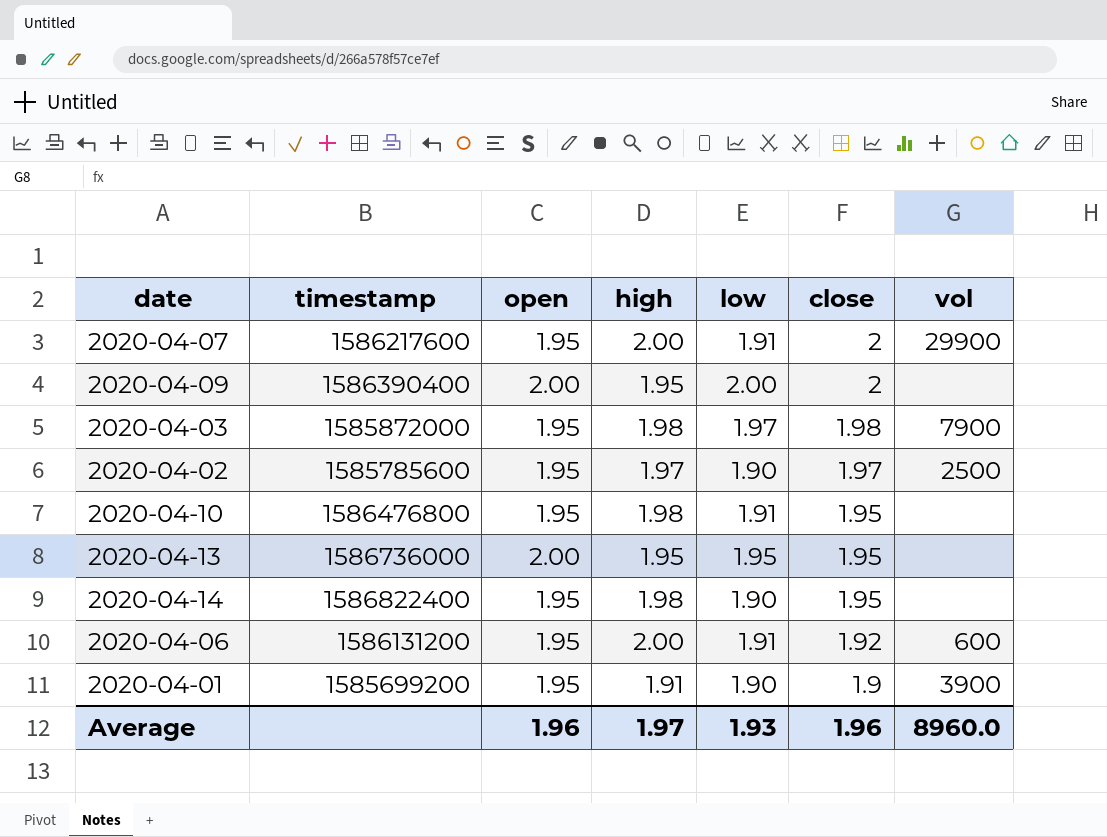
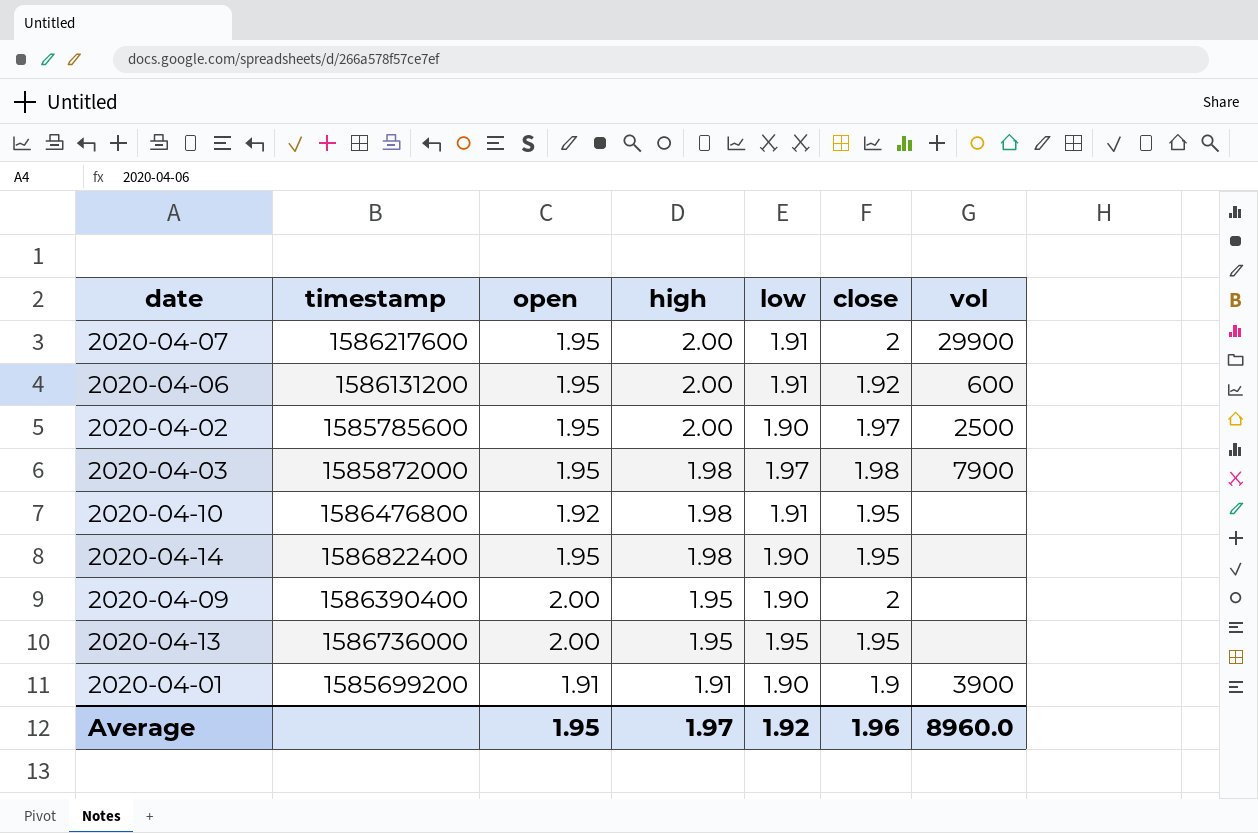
row order: close descending -> high descending
2020-04-02 | high: 1.97 -> 2.00
2020-04-10 | open: 1.95 -> 1.92
2020-04-09 | low: 2.00 -> 1.90
2020-04-01 | open: 1.95 -> 1.91
Average | open: 1.96 -> 1.95
Average | low: 1.93 -> 1.92

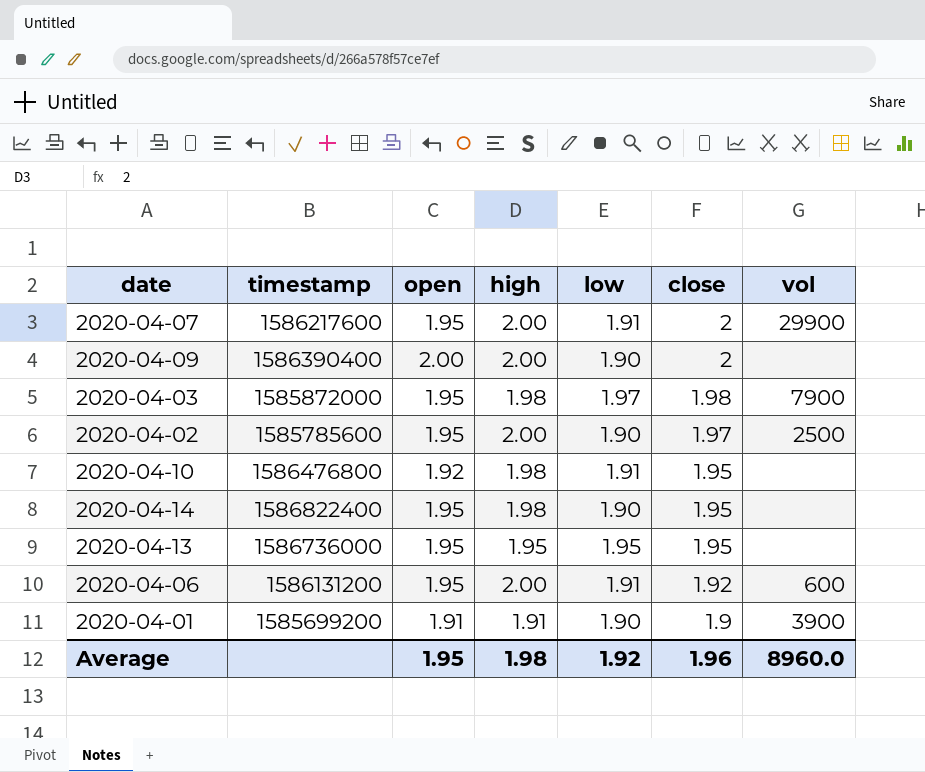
row order: high descending -> close descending
2020-04-09 | high: 1.95 -> 2.00
2020-04-13 | open: 2.00 -> 1.95
Average | high: 1.97 -> 1.98

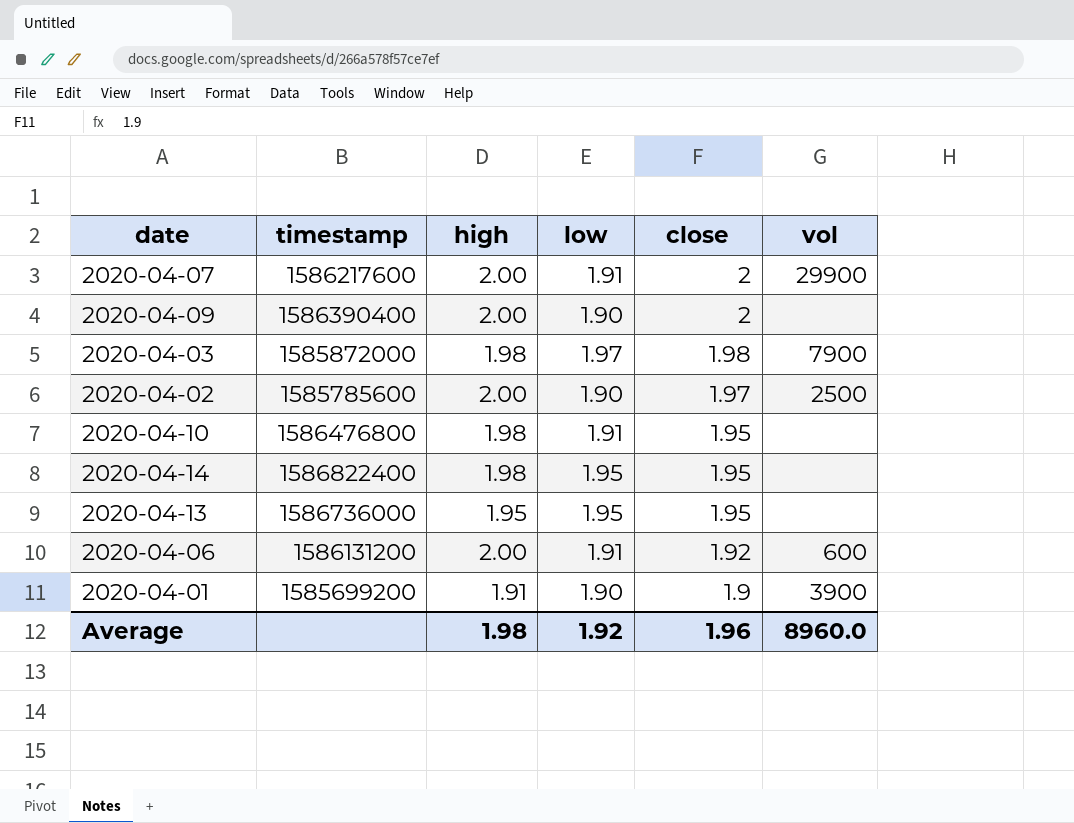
column open | position: 3 -> none
2020-04-14 | low: 1.90 -> 1.95

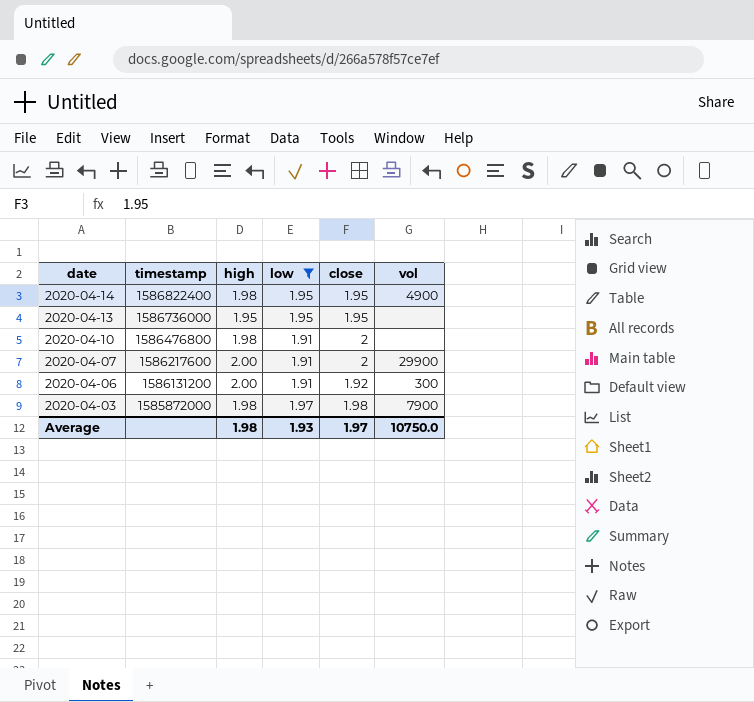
filter: none -> low != 1.90
row order: close descending -> date descending
2020-04-14 | vol: none -> 4900
2020-04-10 | close: 1.95 -> 2
2020-04-06 | vol: 600 -> 300
Average | low: 1.92 -> 1.93
Average | close: 1.96 -> 1.97
Average | vol: 8960.0 -> 10750.0

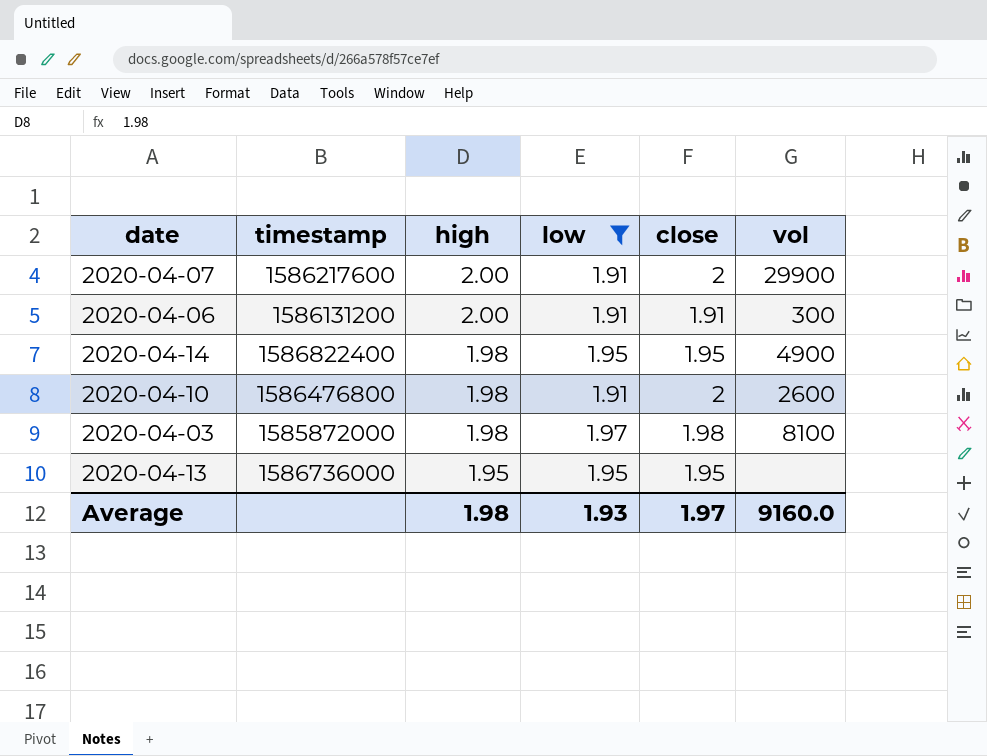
row order: date descending -> high descending
2020-04-06 | close: 1.92 -> 1.91
2020-04-10 | vol: none -> 2600
2020-04-03 | vol: 7900 -> 8100
Average | vol: 10750.0 -> 9160.0

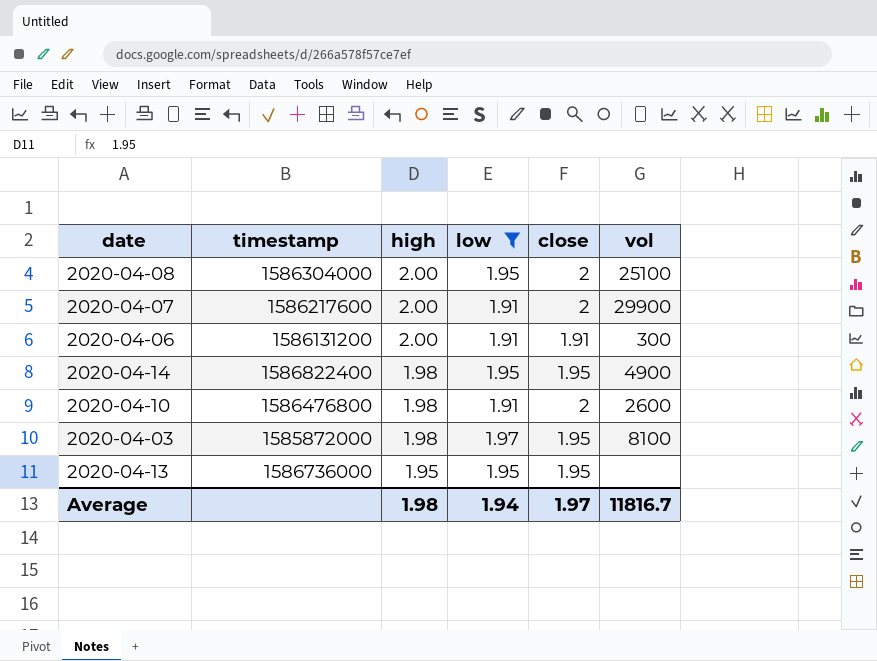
row 2020-04-08: none -> 1586304000 | 2.00 | 1.95 | 2 | 25100
2020-04-03 | close: 1.98 -> 1.95
Average | low: 1.93 -> 1.94
Average | vol: 9160.0 -> 11816.7

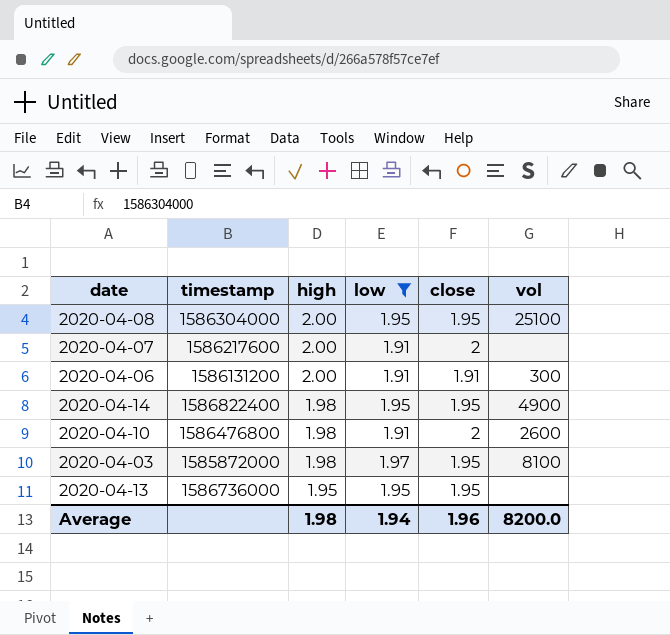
2020-04-08 | close: 2 -> 1.95
2020-04-07 | vol: 29900 -> none
Average | close: 1.97 -> 1.96
Average | vol: 11816.7 -> 8200.0

